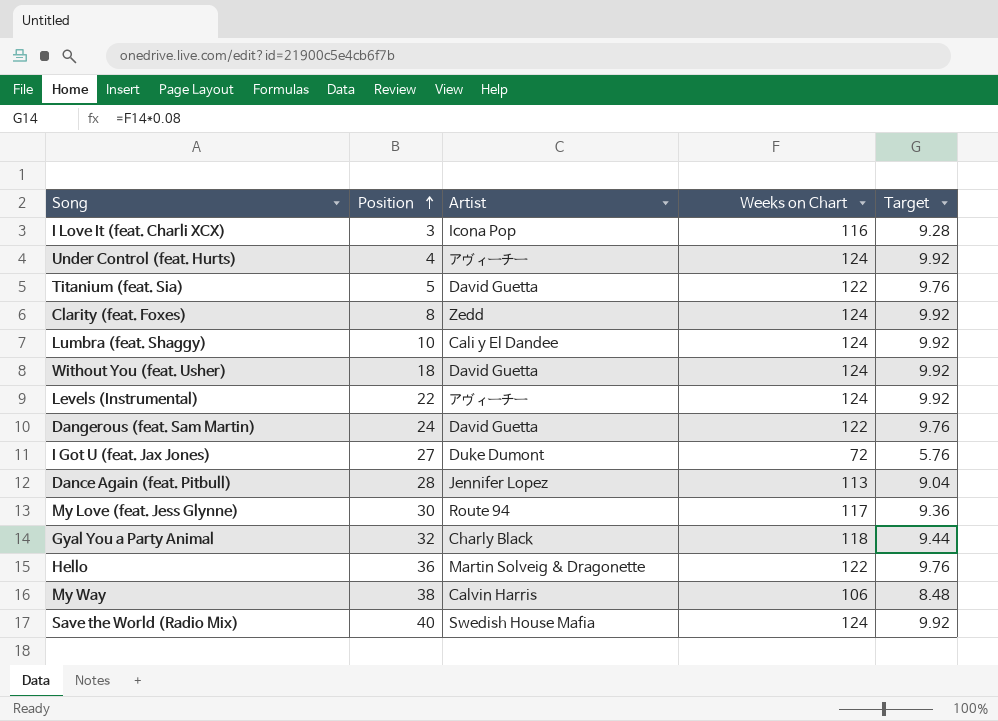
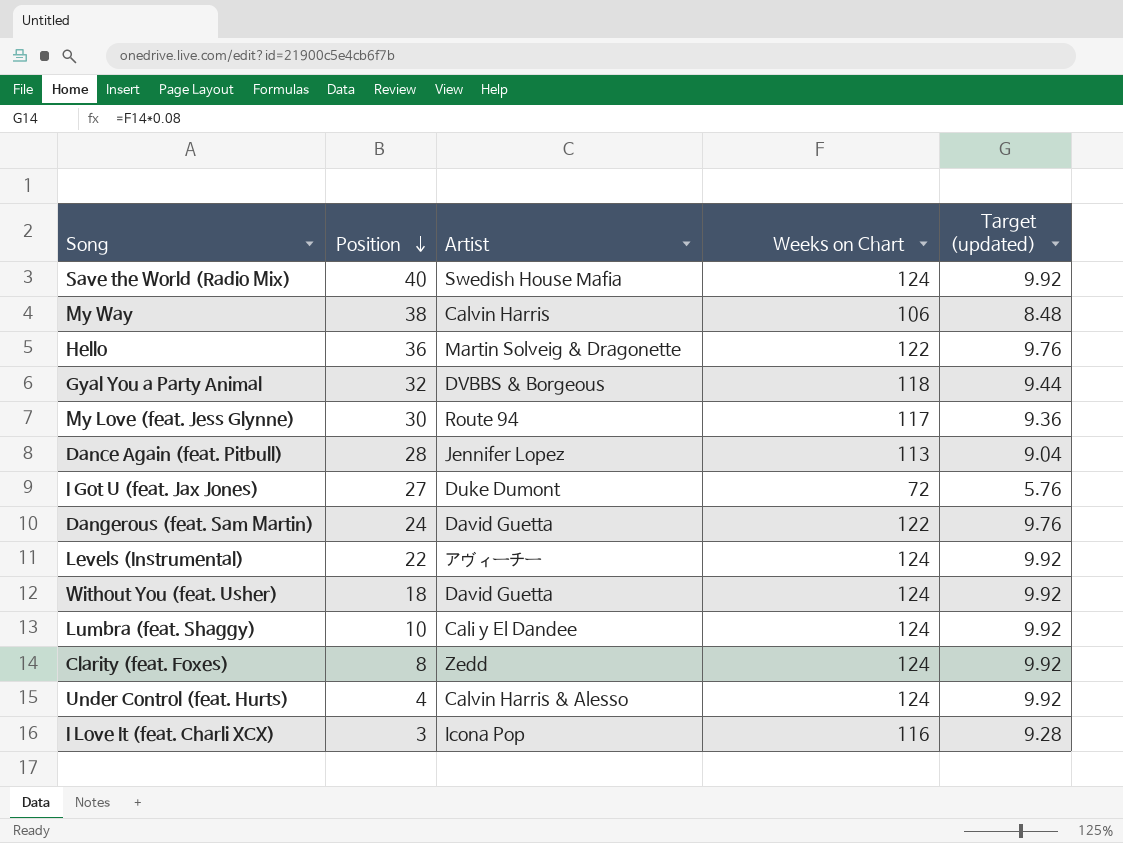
row order: Position ascending -> Position descending
column name: Target -> Target (updated)
row Titanium (feat. Sia): 5 | David Guetta | 122 | 9.76 -> none
Gyal You a Party Animal | Artist: Charly Black -> DVBBS & Borgeous
Under Control (feat. Hurts) | Artist: アヴィーチー -> Calvin Harris & Alesso

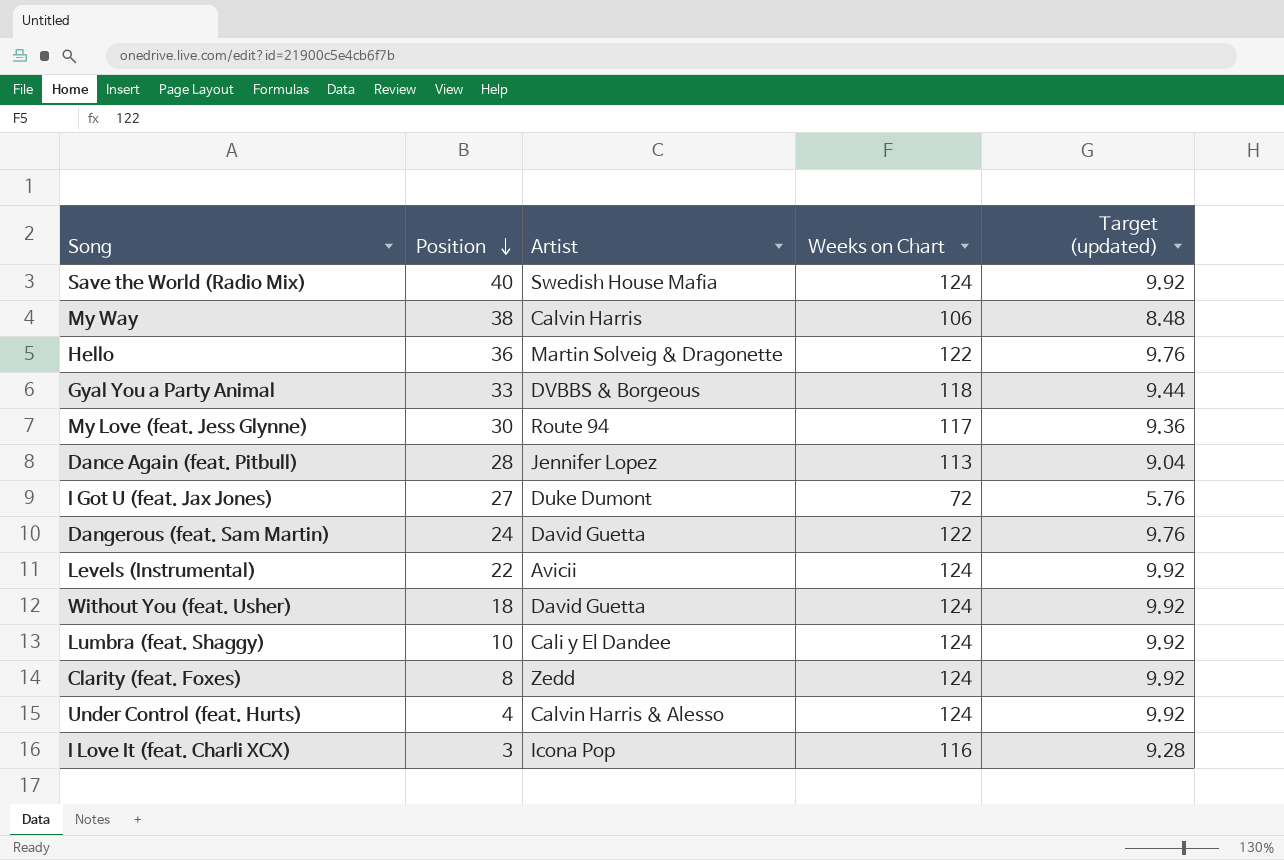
Gyal You a Party Animal | Position: 32 -> 33
Levels (Instrumental) | Artist: アヴィーチー -> Avicii

